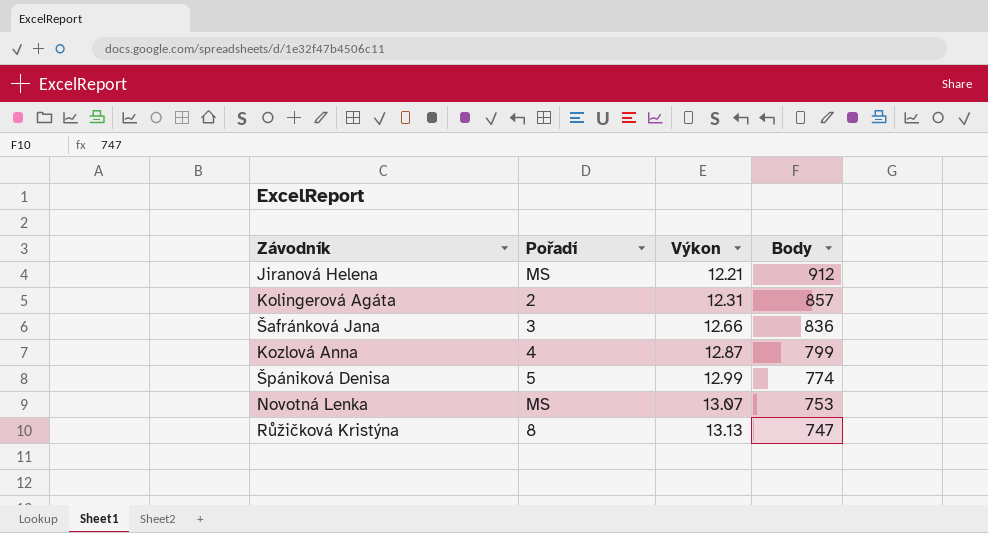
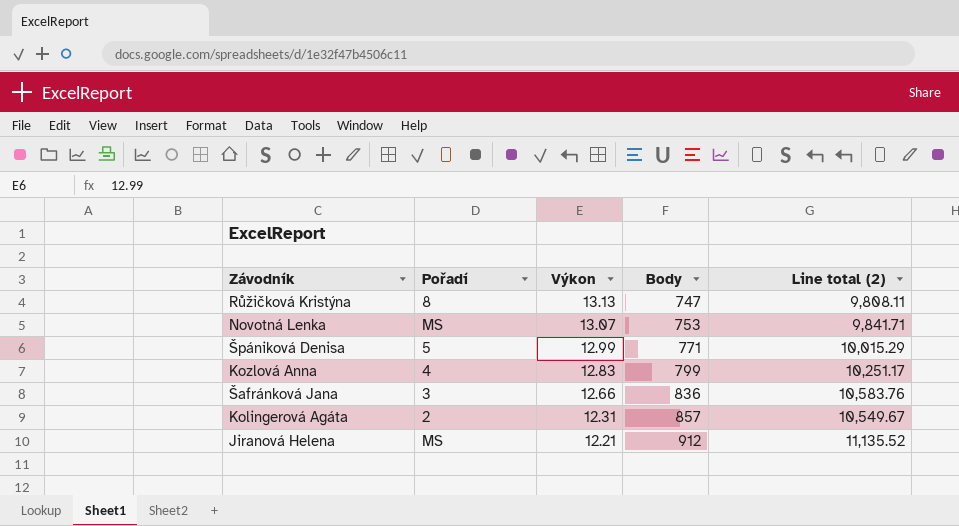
row order: Výkon ascending -> Výkon descending
column Line total (2) | formula: none -> [Výkon] * [Body]
Špániková Denisa | Body: 774 -> 771
Kozlová Anna | Výkon: 12.87 -> 12.83

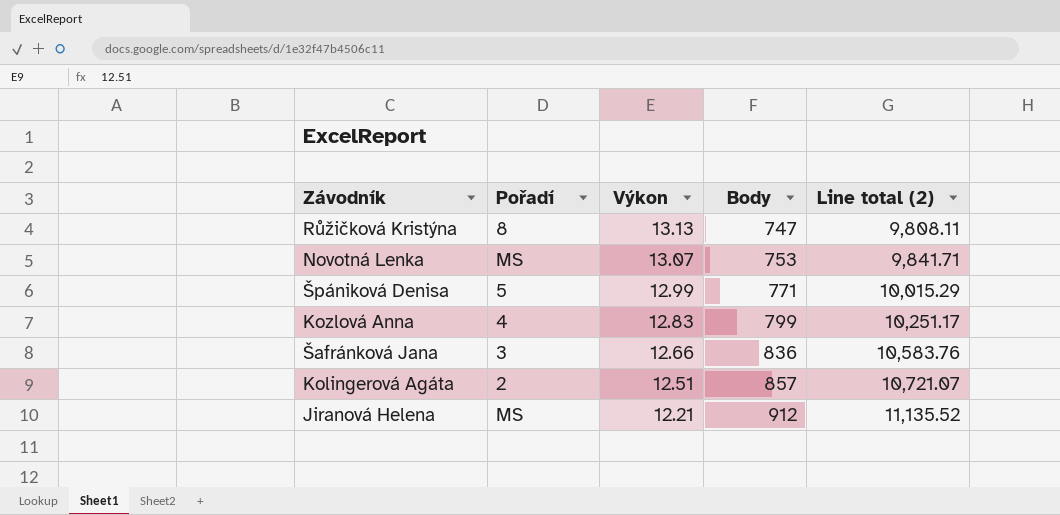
Kolingerová Agáta | Výkon: 12.31 -> 12.51
Kolingerová Agáta | Line total (2): 10,549.67 -> 10,721.07

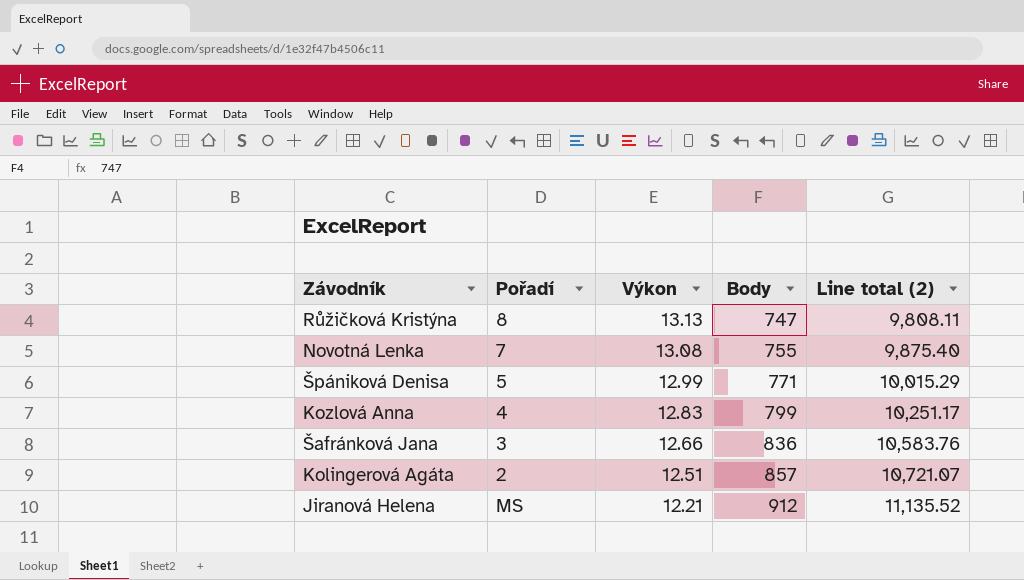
Novotná Lenka | Pořadí: MS -> 7
Novotná Lenka | Výkon: 13.07 -> 13.08
Novotná Lenka | Body: 753 -> 755
Novotná Lenka | Line total (2): 9,841.71 -> 9,875.40

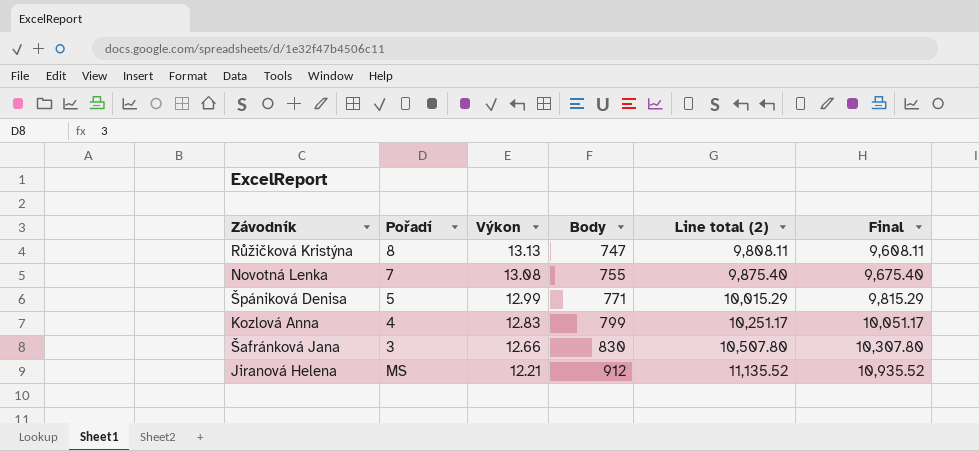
column Final | formula: none -> [Line total (2)] - 200
row Kolingerová Agáta: 2 | 12.51 | 857 | 10,721.07 -> none
Šafránková Jana | Body: 836 -> 830
Šafránková Jana | Line total (2): 10,583.76 -> 10,507.80

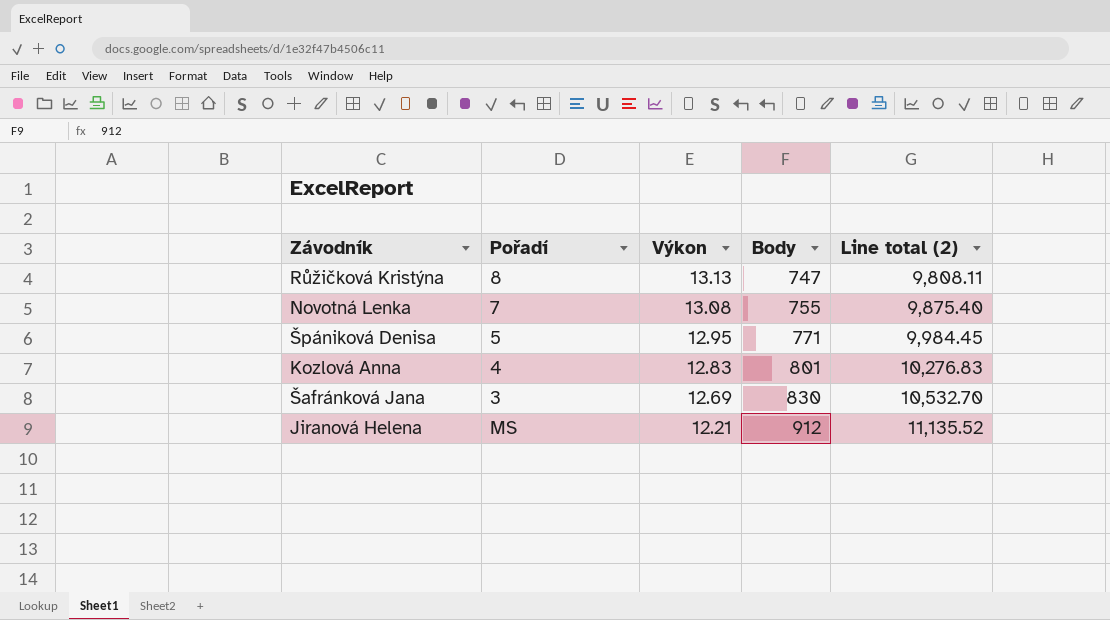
column Final | formula: [Line total (2)] - 200 -> none
Špániková Denisa | Výkon: 12.99 -> 12.95
Špániková Denisa | Line total (2): 10,015.29 -> 9,984.45
Kozlová Anna | Body: 799 -> 801
Kozlová Anna | Line total (2): 10,251.17 -> 10,276.83
Šafránková Jana | Výkon: 12.66 -> 12.69
Šafránková Jana | Line total (2): 10,507.80 -> 10,532.70

